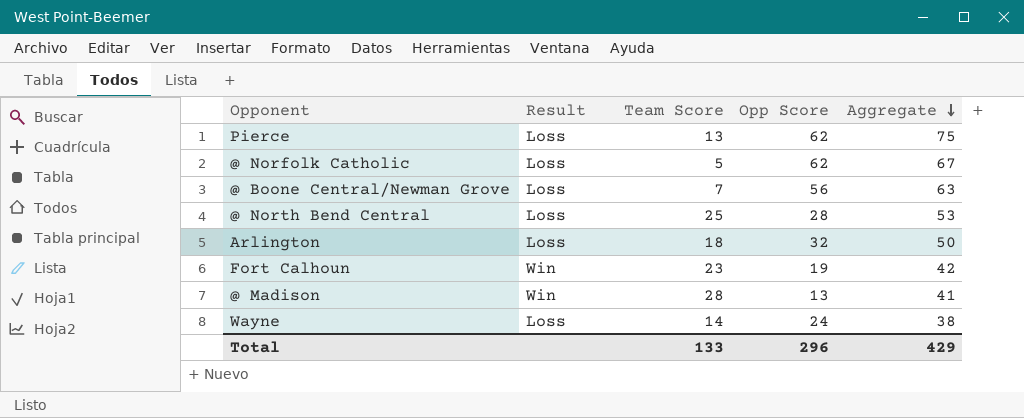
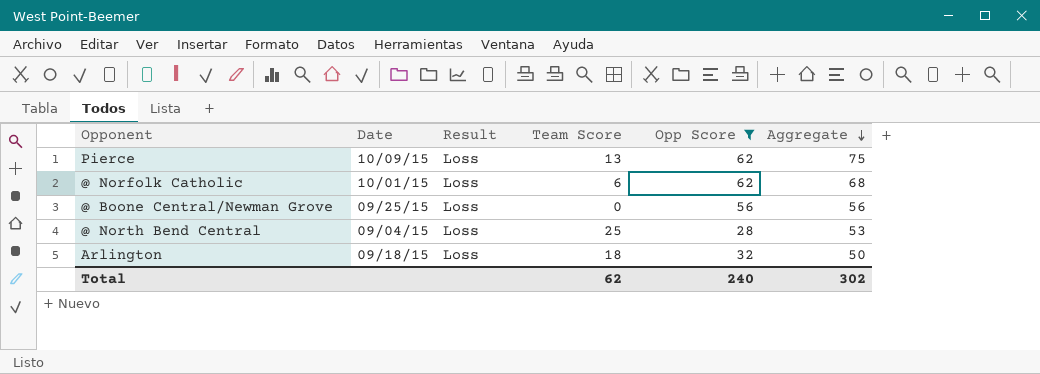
filter: none -> Opp Score >= 28
column Date | position: none -> 2
@ Norfolk Catholic | Team Score: 5 -> 6
@ Norfolk Catholic | Aggregate: 67 -> 68
@ Boone Central/Newman Grove | Team Score: 7 -> 0
@ Boone Central/Newman Grove | Aggregate: 63 -> 56
Total | Team Score: 133 -> 62
Total | Opp Score: 296 -> 240
Total | Aggregate: 429 -> 302

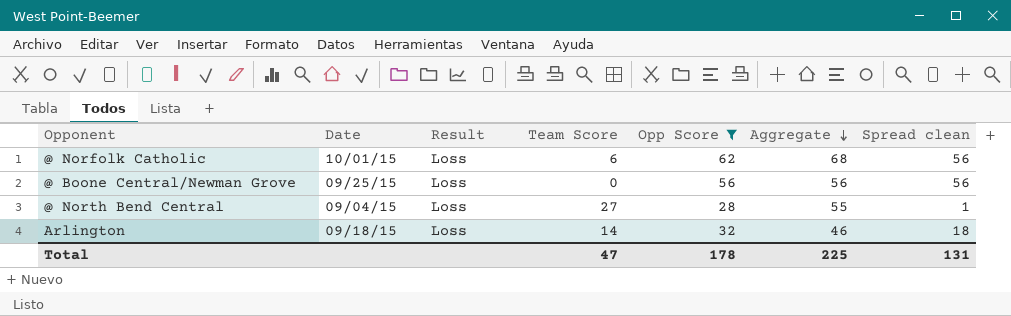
column Spread clean | formula: none -> [Opp Score] - [Team Score]
row Pierce: 10/09/15 | Loss | 13 | 62 | 75 -> none
@ North Bend Central | Team Score: 25 -> 27
@ North Bend Central | Aggregate: 53 -> 55
Arlington | Team Score: 18 -> 14
Arlington | Aggregate: 50 -> 46
Total | Team Score: 62 -> 47
Total | Opp Score: 240 -> 178
Total | Aggregate: 302 -> 225

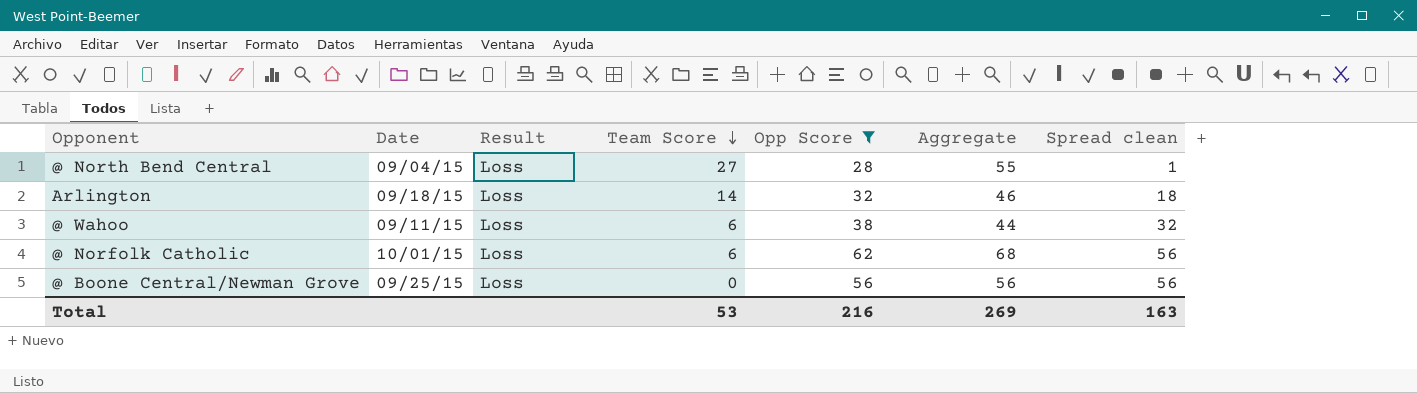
row order: Aggregate descending -> Team Score descending
row @ Wahoo: none -> 09/11/15 | Loss | 6 | 38 | 44 | 32
Total | Team Score: 47 -> 53
Total | Opp Score: 178 -> 216
Total | Aggregate: 225 -> 269
Total | Spread clean: 131 -> 163

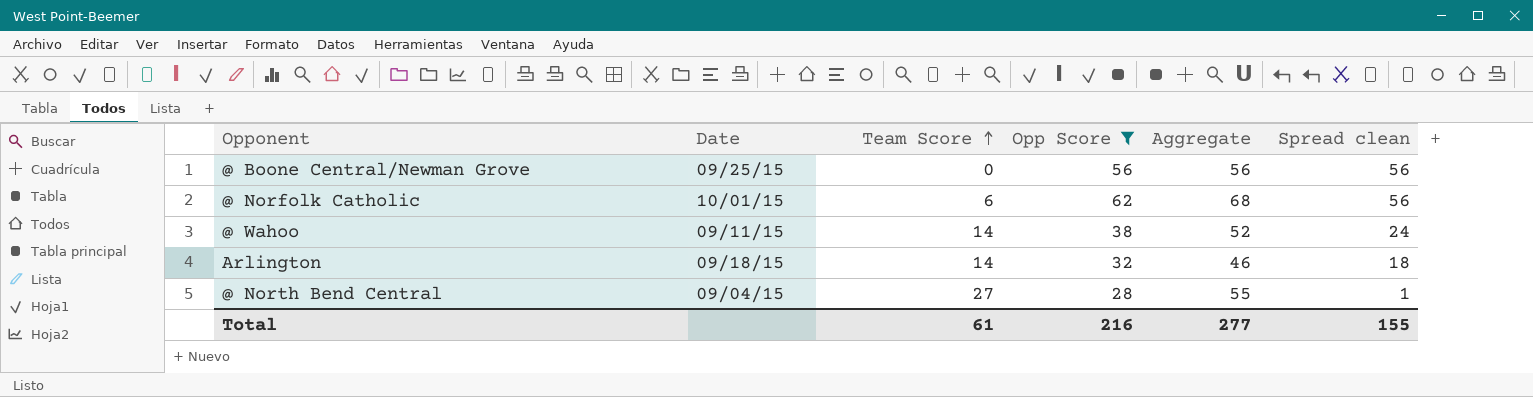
row order: Team Score descending -> Team Score ascending
column Result | position: 3 -> none
@ Wahoo | Team Score: 6 -> 14
@ Wahoo | Aggregate: 44 -> 52
@ Wahoo | Spread clean: 32 -> 24
Total | Team Score: 53 -> 61
Total | Aggregate: 269 -> 277
Total | Spread clean: 163 -> 155

